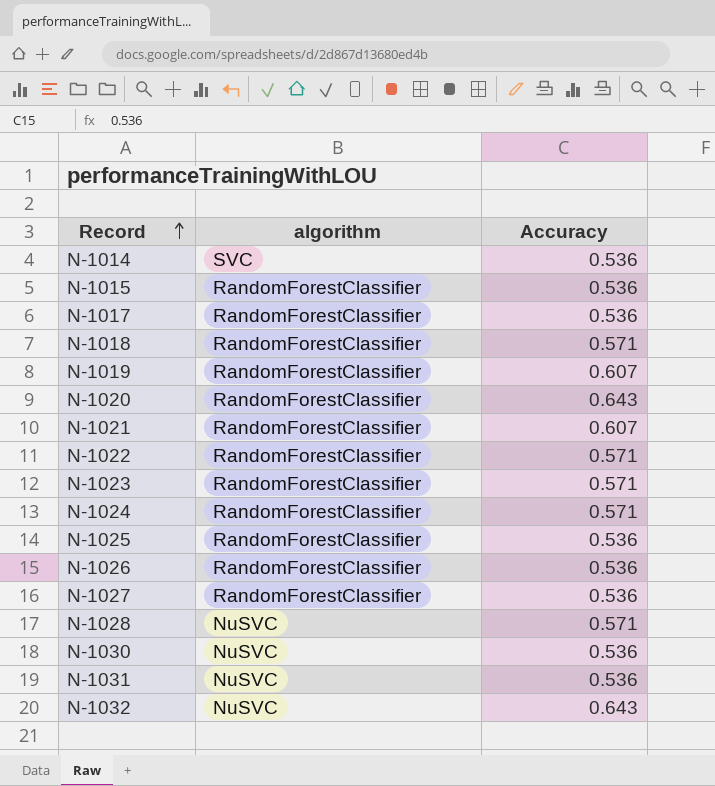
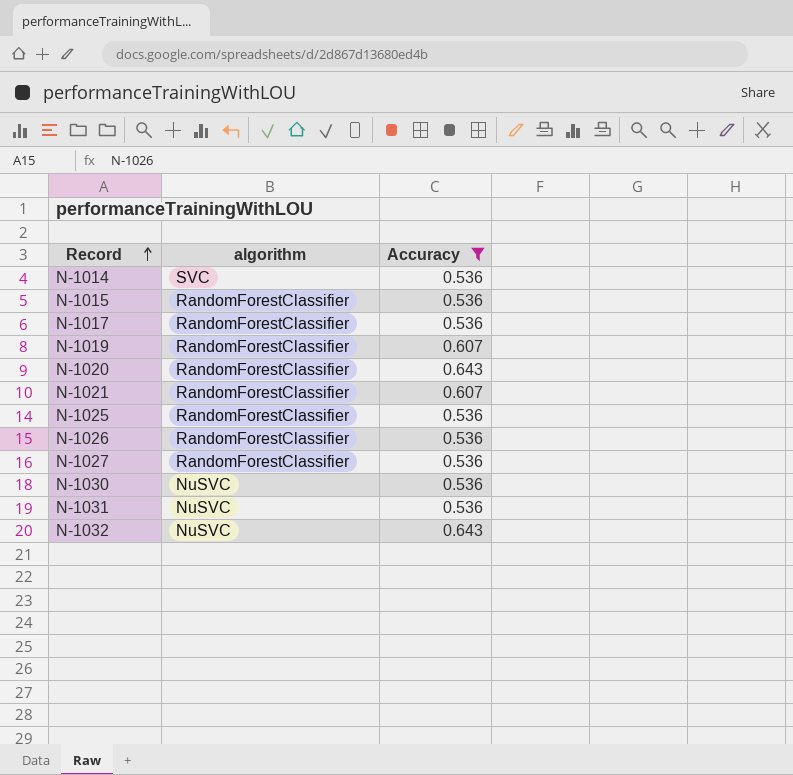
filter: none -> Accuracy != 0.571

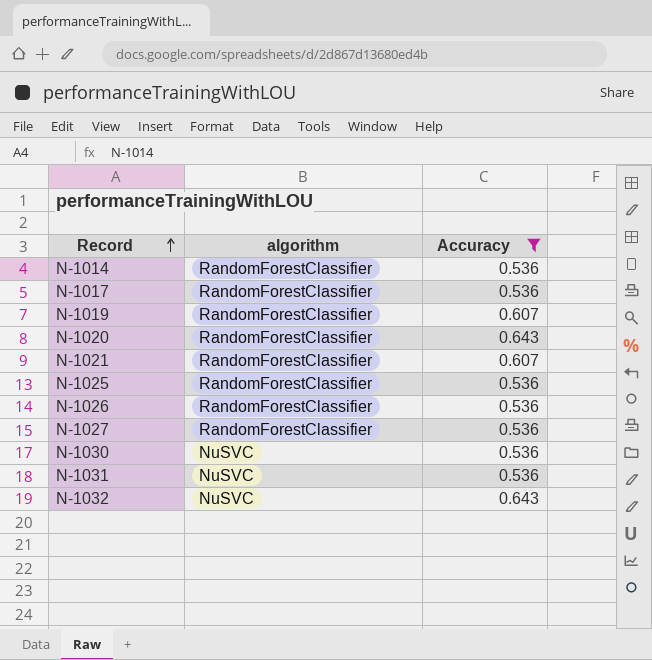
row N-1015: RandomForestClassifier | 0.536 -> none
N-1014 | algorithm: SVC -> RandomForestClassifier

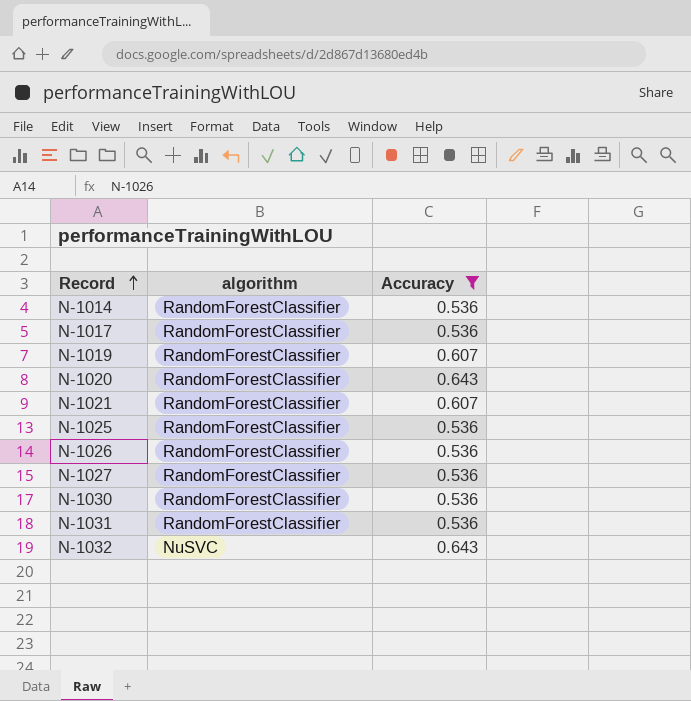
N-1030 | algorithm: NuSVC -> RandomForestClassifier
N-1031 | algorithm: NuSVC -> RandomForestClassifier

